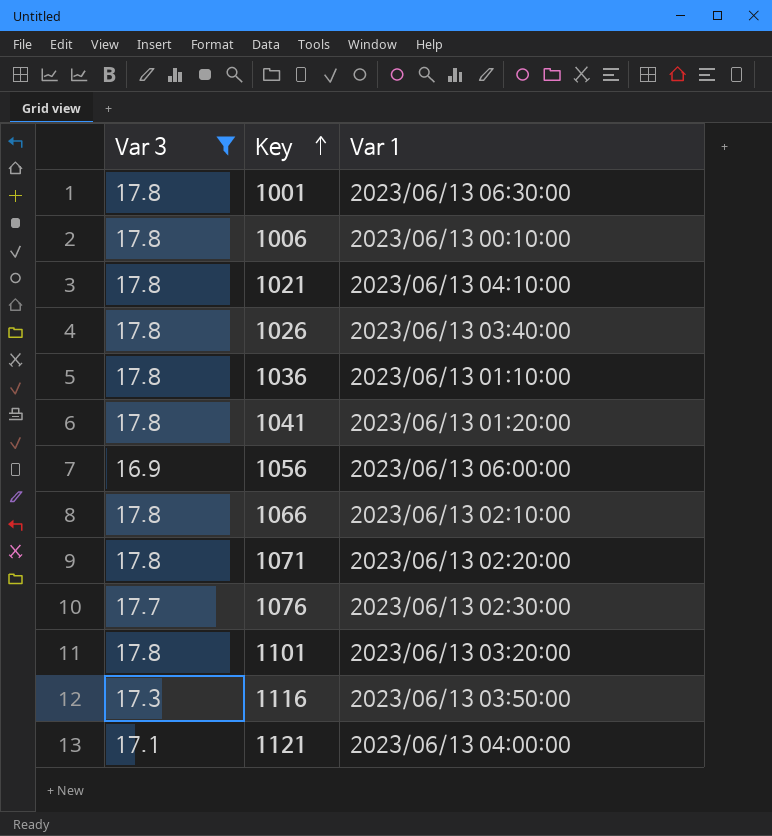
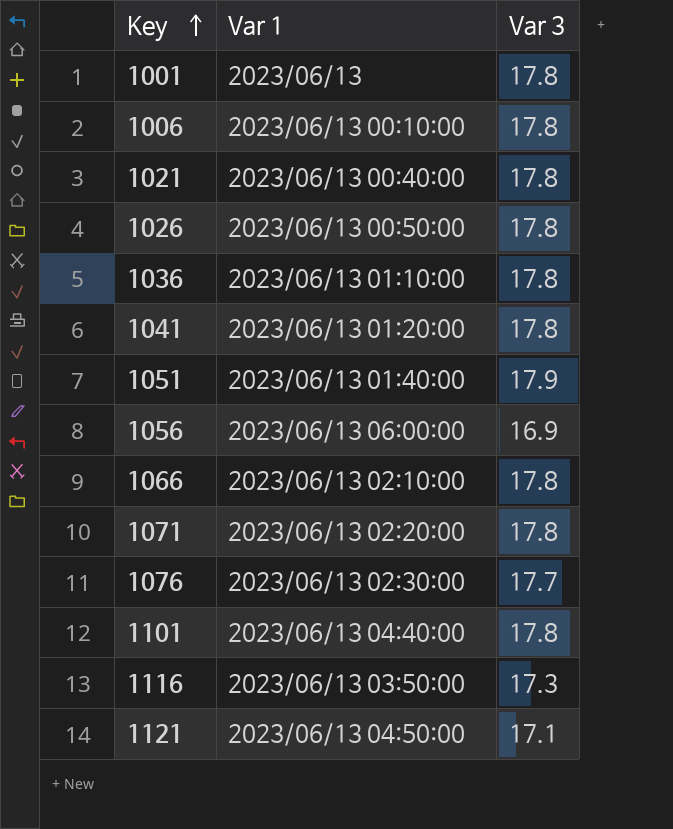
filter: Var 3 != 17.9 -> none
column Var 3 | position: 1 -> 3
1001 | Var 1: 2023/06/13 06:30:00 -> 2023/06/13
1021 | Var 1: 2023/06/13 04:10:00 -> 2023/06/13 00:40:00
1026 | Var 1: 2023/06/13 03:40:00 -> 2023/06/13 00:50:00
1101 | Var 1: 2023/06/13 03:20:00 -> 2023/06/13 04:40:00
1121 | Var 1: 2023/06/13 04:00:00 -> 2023/06/13 04:50:00

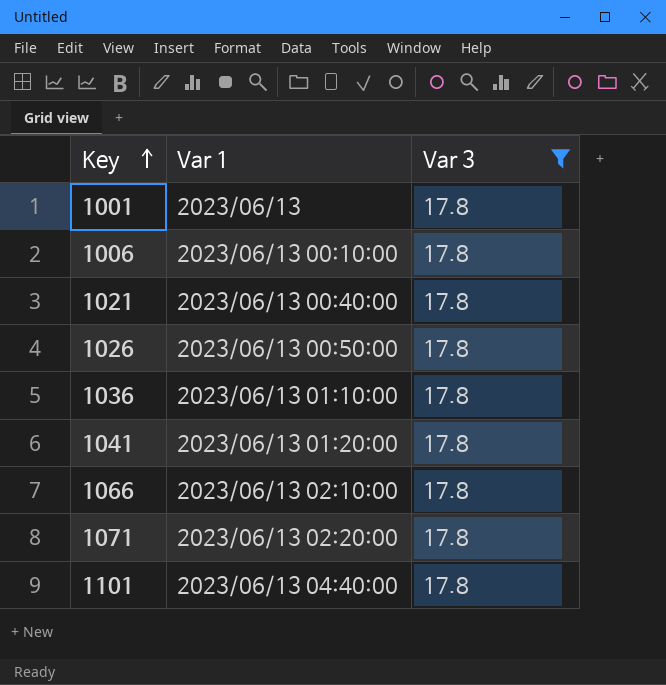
filter: none -> Var 3 = 17.8

